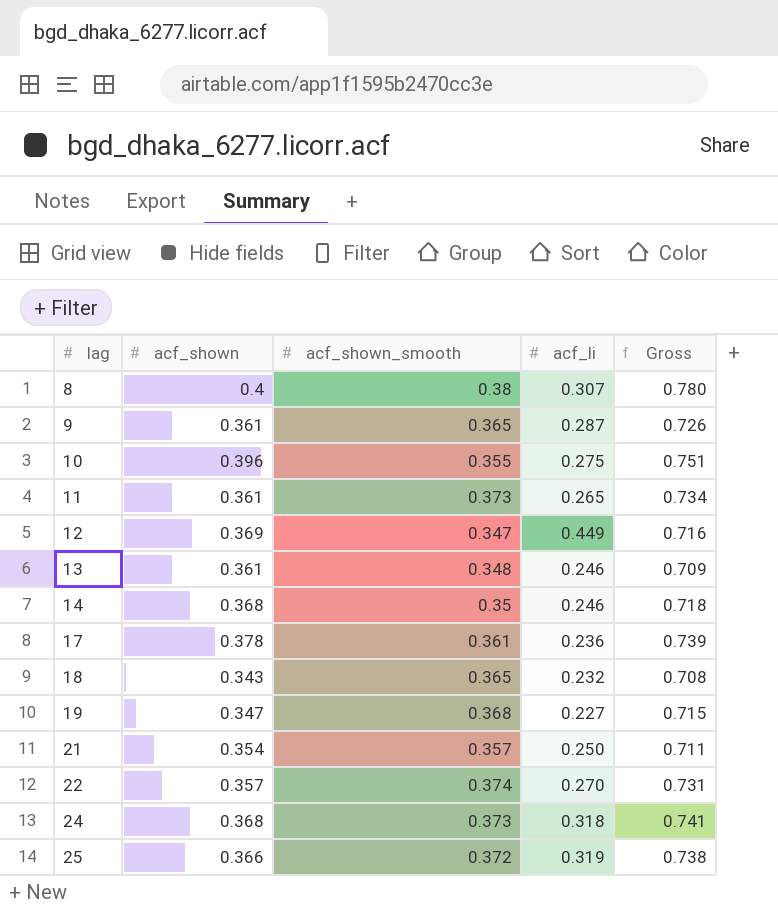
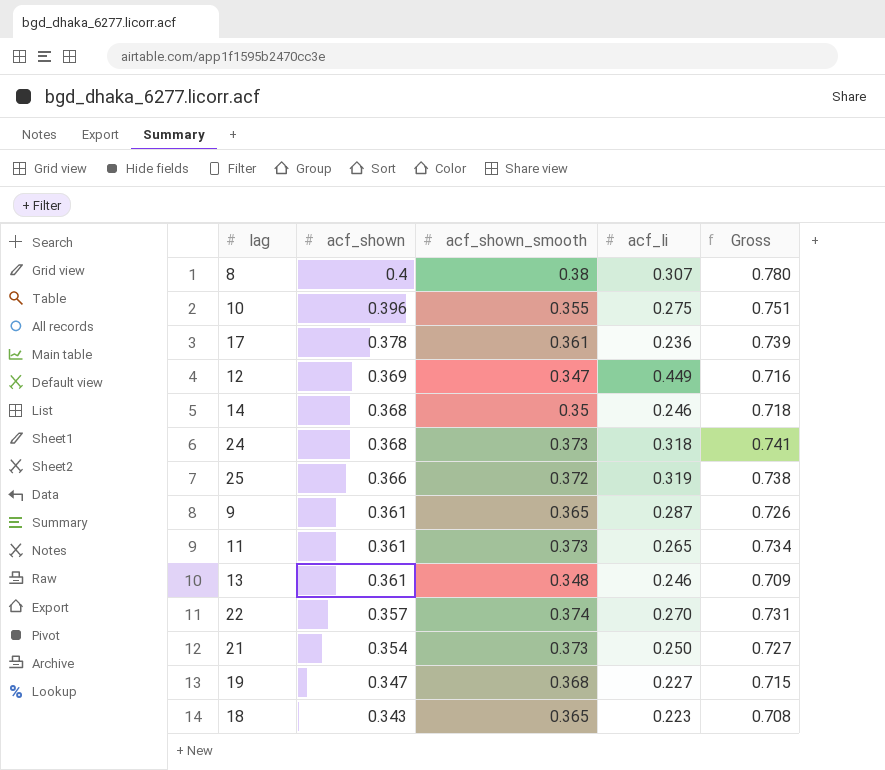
row order: lag ascending -> acf_shown descending
21 | acf_shown_smooth: 0.357 -> 0.373
21 | Gross: 0.711 -> 0.727
18 | acf_li: 0.232 -> 0.223

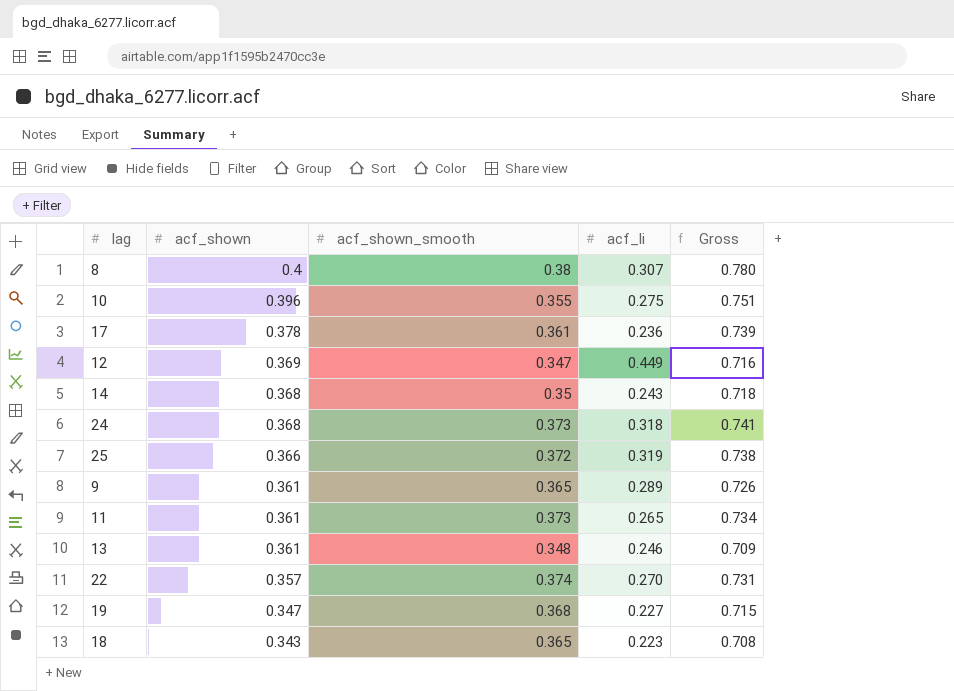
row 21: 0.354 | 0.373 | 0.250 | 0.727 -> none
14 | acf_li: 0.246 -> 0.243
9 | acf_li: 0.287 -> 0.289

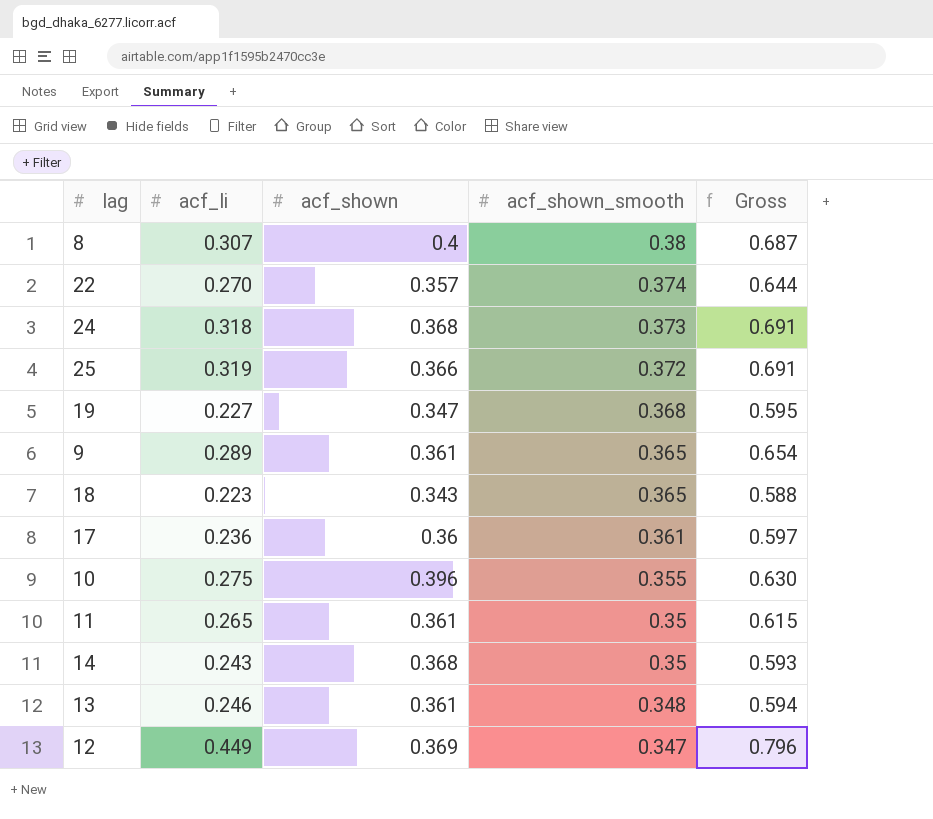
row order: acf_shown descending -> acf_shown_smooth descending
column acf_li | position: 4 -> 2
column Gross | formula: [acf_shown] + [acf_shown_smooth] -> [acf_li] + [acf_shown_smooth]
17 | acf_shown: 0.378 -> 0.36
11 | acf_shown_smooth: 0.373 -> 0.35

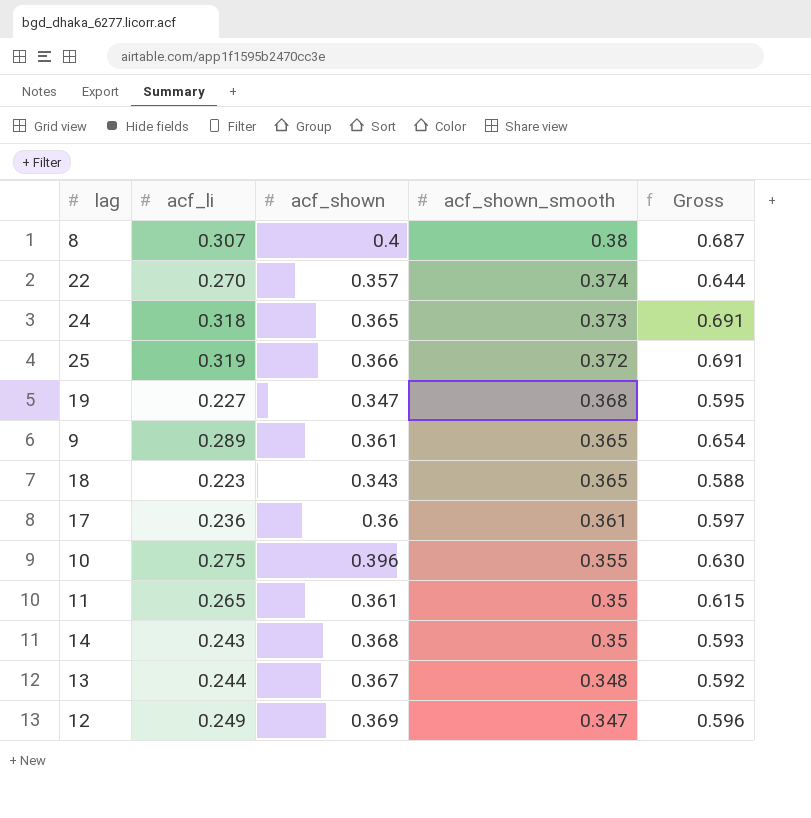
24 | acf_shown: 0.368 -> 0.365
13 | acf_li: 0.246 -> 0.244
13 | acf_shown: 0.361 -> 0.367
13 | Gross: 0.594 -> 0.592
12 | acf_li: 0.449 -> 0.249
12 | Gross: 0.796 -> 0.596

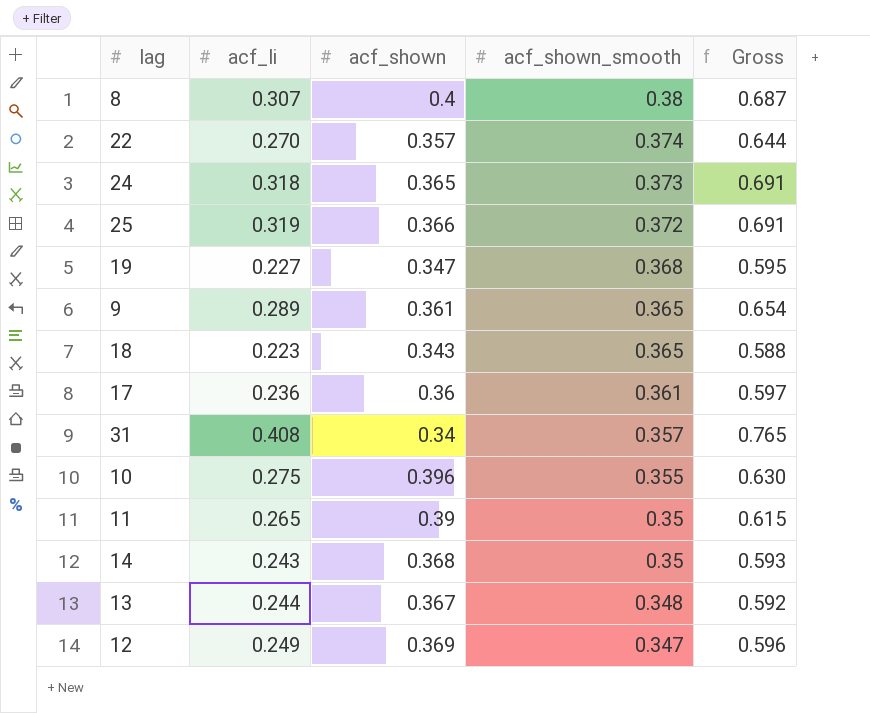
row 31: none -> 0.408 | 0.34 | 0.357 | 0.765
11 | acf_shown: 0.361 -> 0.39

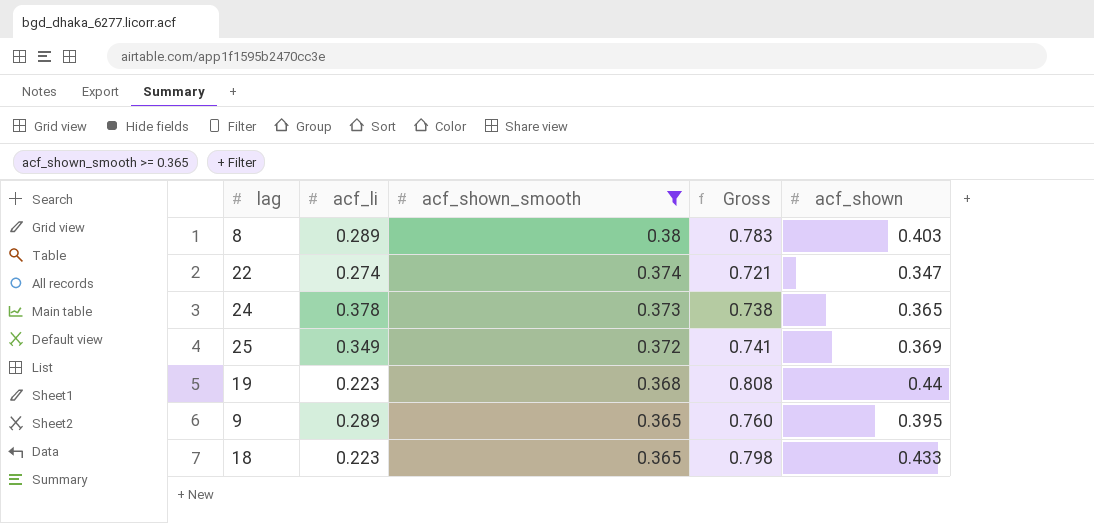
filter: none -> acf_shown_smooth >= 0.365
column Gross | formula: [acf_li] + [acf_shown_smooth] -> [acf_shown_smooth] + [acf_shown]
column acf_shown | position: 3 -> 5
8 | acf_li: 0.307 -> 0.289
8 | acf_shown: 0.4 -> 0.403
22 | acf_li: 0.270 -> 0.274
22 | acf_shown: 0.357 -> 0.347
24 | acf_li: 0.318 -> 0.378
25 | acf_li: 0.319 -> 0.349
25 | acf_shown: 0.366 -> 0.369
19 | acf_li: 0.227 -> 0.223
19 | acf_shown: 0.347 -> 0.44
9 | acf_shown: 0.361 -> 0.395
18 | acf_shown: 0.343 -> 0.433

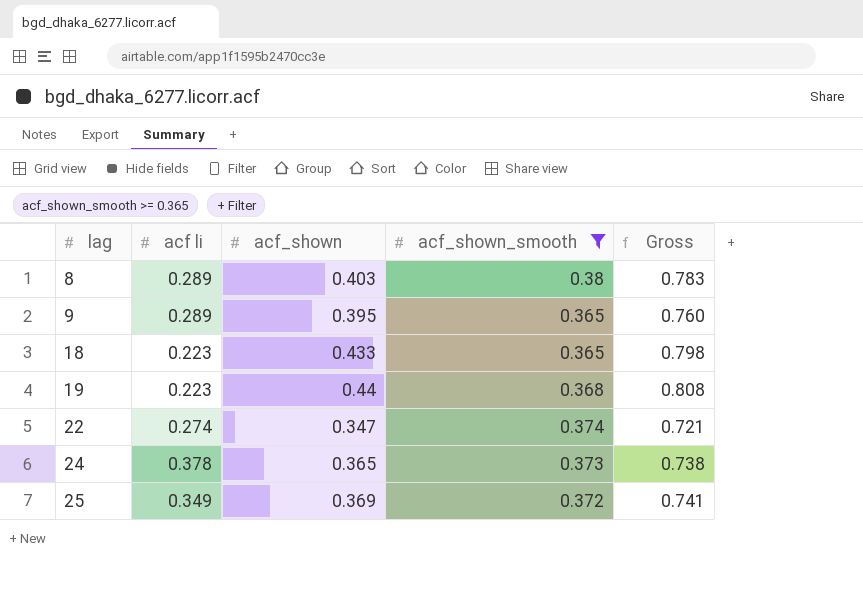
row order: acf_shown_smooth descending -> lag ascending
column name: acf_li -> acf li
column acf_shown | position: 5 -> 3

